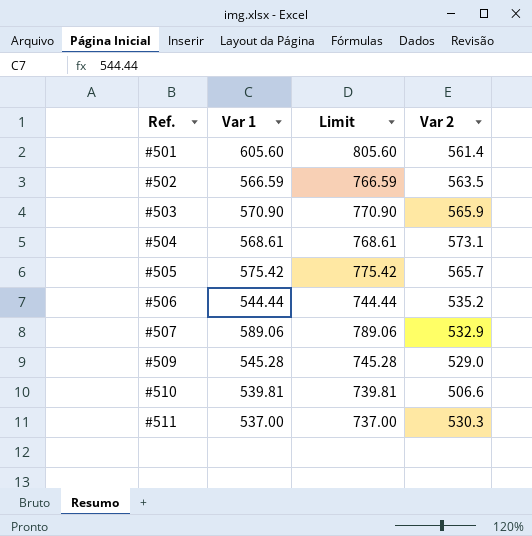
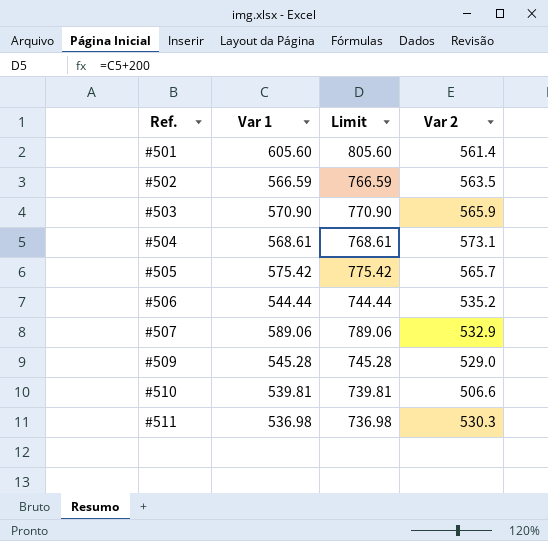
#511 | Var 1: 537.00 -> 536.98
#511 | Limit: 737.00 -> 736.98

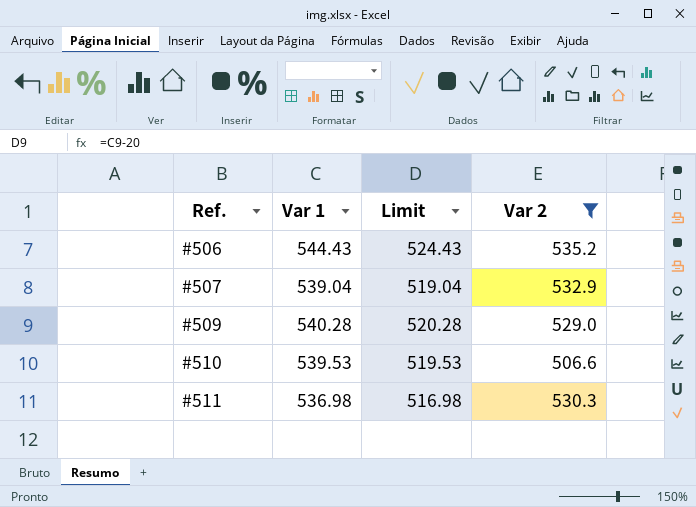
filter: none -> Var 2 <= 535.2
column Limit | formula: [Var 1] + 200 -> [Var 1] - 20
#506 | Var 1: 544.44 -> 544.43
#507 | Var 1: 589.06 -> 539.04
#509 | Var 1: 545.28 -> 540.28
#510 | Var 1: 539.81 -> 539.53

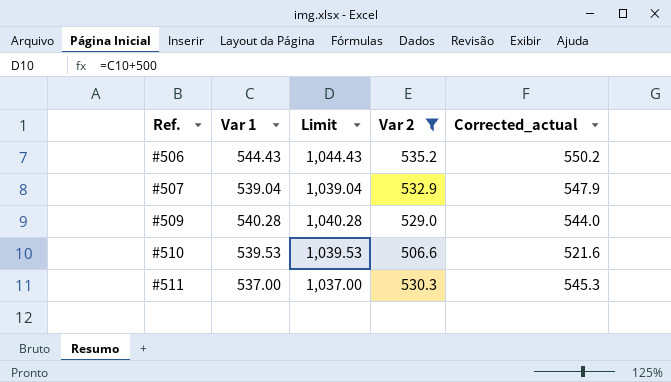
column Limit | formula: [Var 1] - 20 -> [Var 1] + 500
column Corrected_actual | formula: none -> [Var 2] + 15
#511 | Var 1: 536.98 -> 537.00

